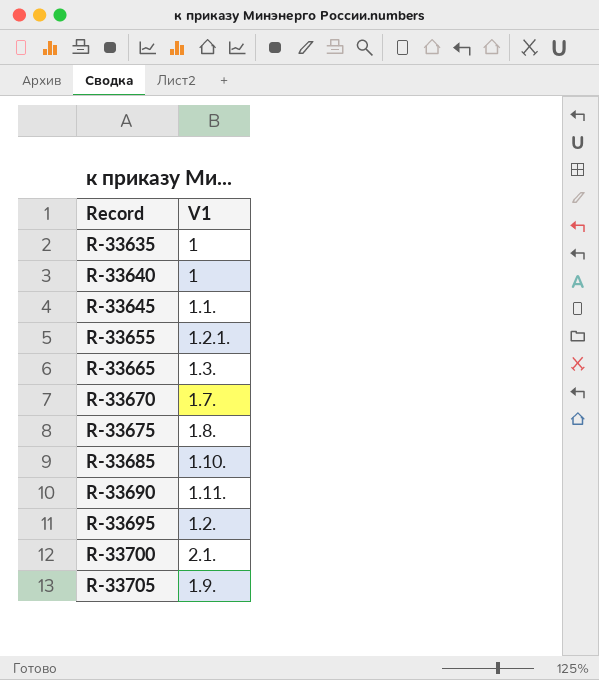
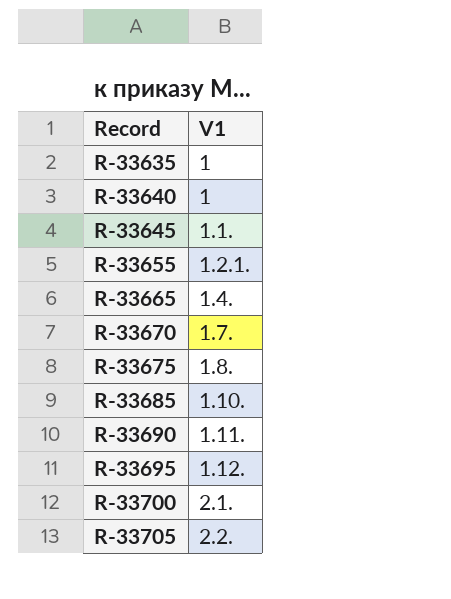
R-33665 | V1: 1.3. -> 1.4.
R-33695 | V1: 1.2. -> 1.12.
R-33705 | V1: 1.9. -> 2.2.

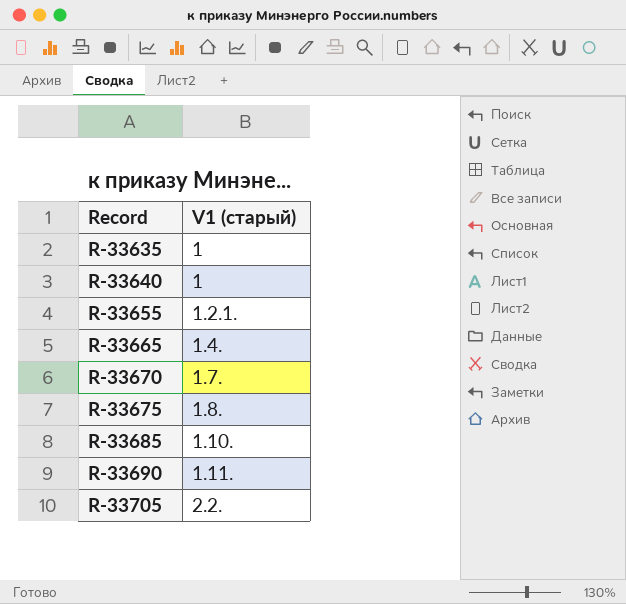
column name: V1 -> V1 (старый)
row R-33645: 1.1. -> none
row R-33695: 1.12. -> none
row R-33700: 2.1. -> none

